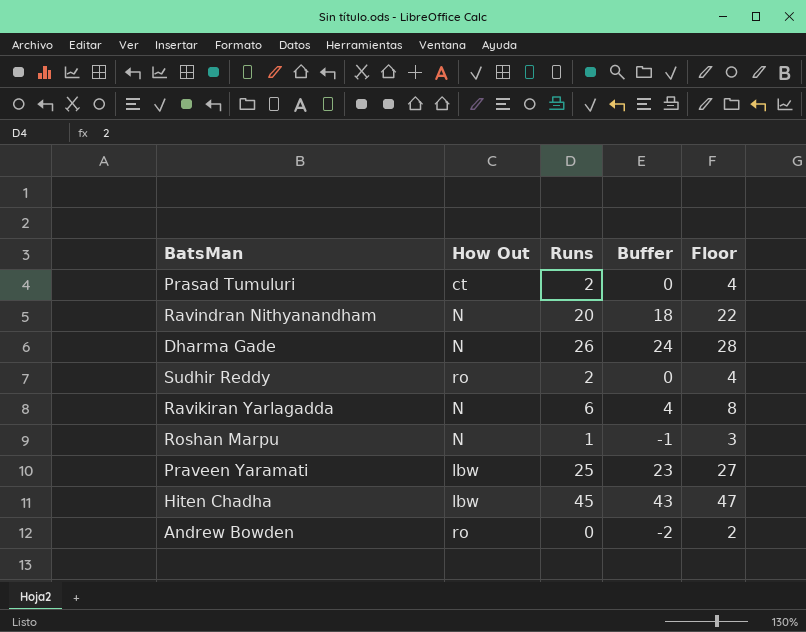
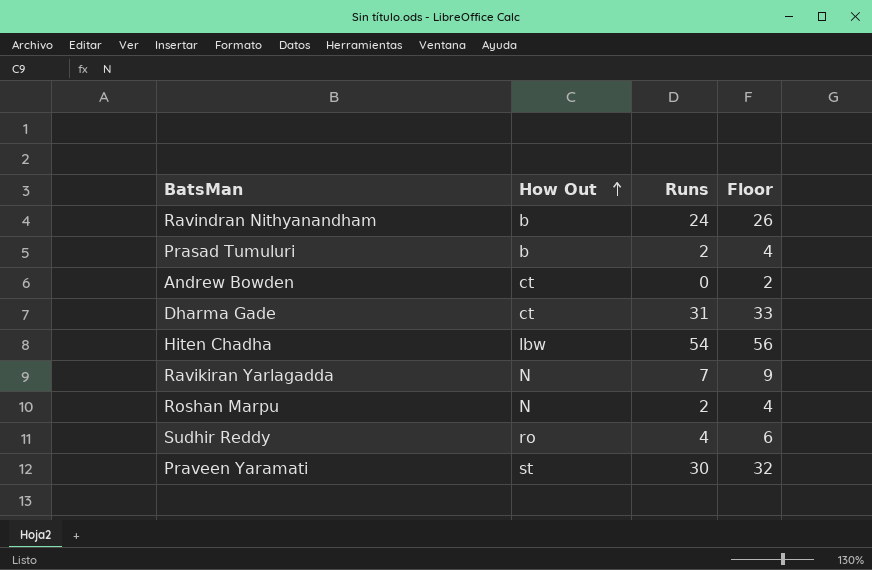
row order: none -> How Out ascending
column Buffer | formula: [Runs] - 2 -> none
Ravindran Nithyanandham | How Out: N -> b
Ravindran Nithyanandham | Runs: 20 -> 24
Ravindran Nithyanandham | Floor: 22 -> 26
Prasad Tumuluri | How Out: ct -> b
Andrew Bowden | How Out: ro -> ct
Dharma Gade | How Out: N -> ct
Dharma Gade | Runs: 26 -> 31
Dharma Gade | Floor: 28 -> 33
Hiten Chadha | Runs: 45 -> 54
Hiten Chadha | Floor: 47 -> 56
Ravikiran Yarlagadda | Runs: 6 -> 7
Ravikiran Yarlagadda | Floor: 8 -> 9
Roshan Marpu | Runs: 1 -> 2
Roshan Marpu | Floor: 3 -> 4
Sudhir Reddy | Runs: 2 -> 4
Sudhir Reddy | Floor: 4 -> 6
Praveen Yaramati | How Out: lbw -> st
Praveen Yaramati | Runs: 25 -> 30
Praveen Yaramati | Floor: 27 -> 32

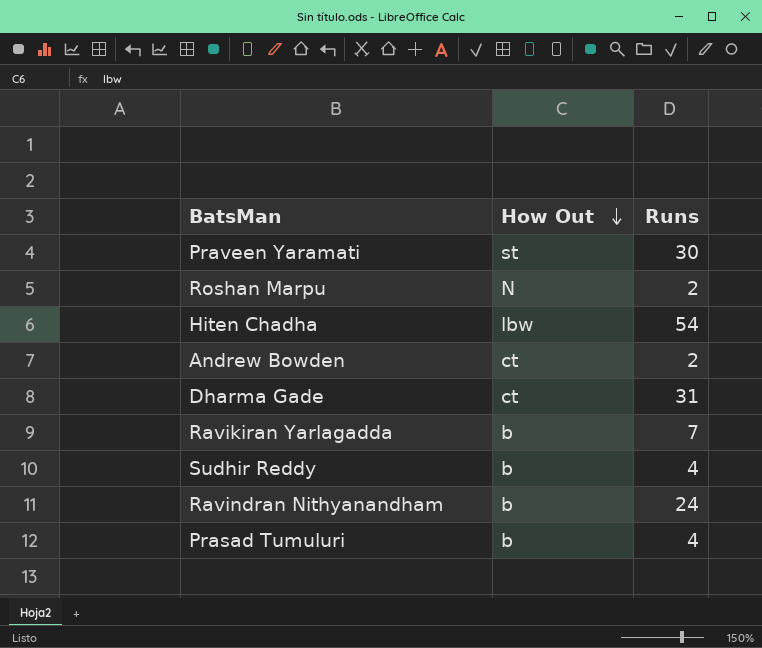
row order: How Out ascending -> How Out descending
column Floor | formula: [Runs] + 2 -> none
Andrew Bowden | Runs: 0 -> 2
Ravikiran Yarlagadda | How Out: N -> b
Sudhir Reddy | How Out: ro -> b
Prasad Tumuluri | Runs: 2 -> 4

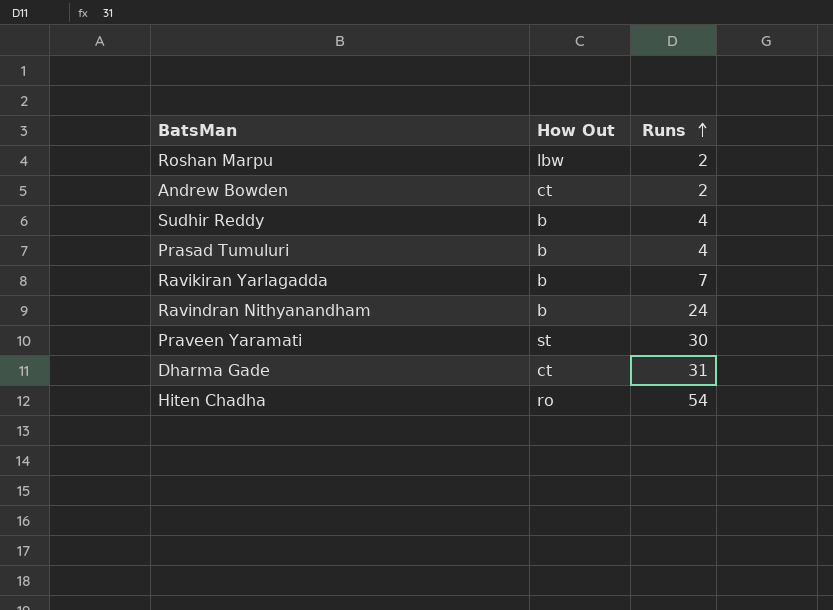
row order: How Out descending -> Runs ascending
Roshan Marpu | How Out: N -> lbw
Hiten Chadha | How Out: lbw -> ro

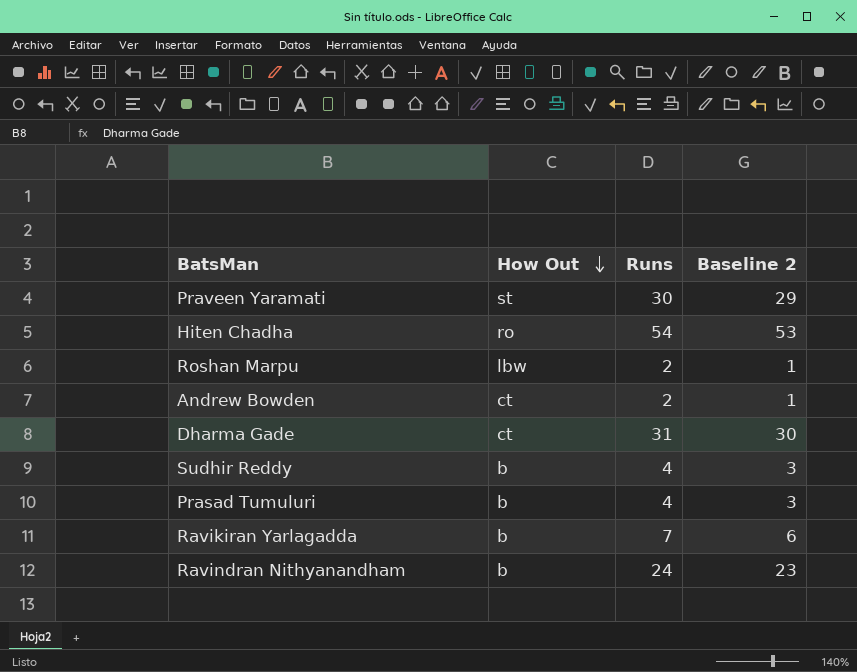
row order: Runs ascending -> How Out descending
column Baseline 2 | formula: none -> [Runs] - 1

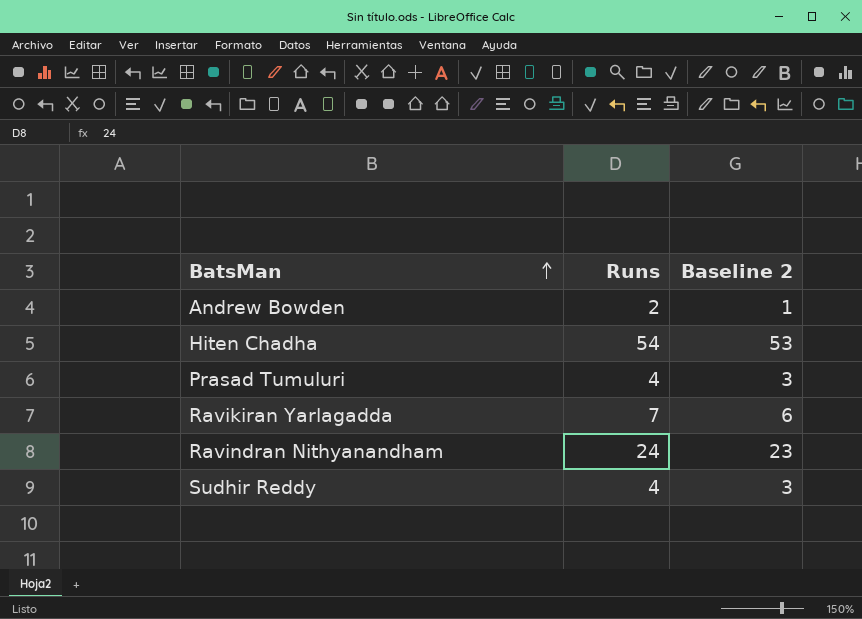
row order: How Out descending -> BatsMan ascending
column How Out | position: 2 -> none
row Praveen Yaramati: st | 30 | 29 -> none
row Roshan Marpu: lbw | 2 | 1 -> none
row Dharma Gade: ct | 31 | 30 -> none

